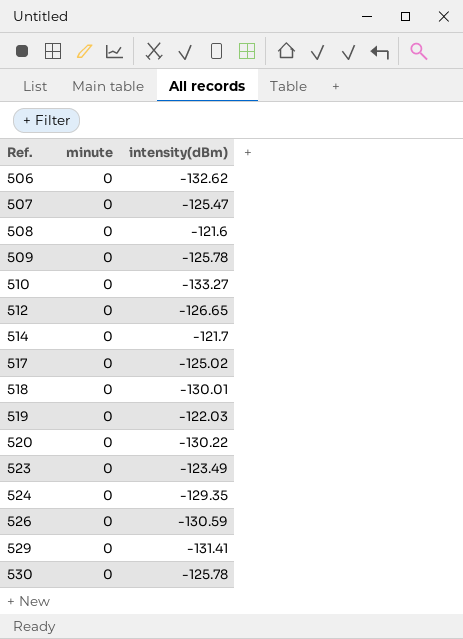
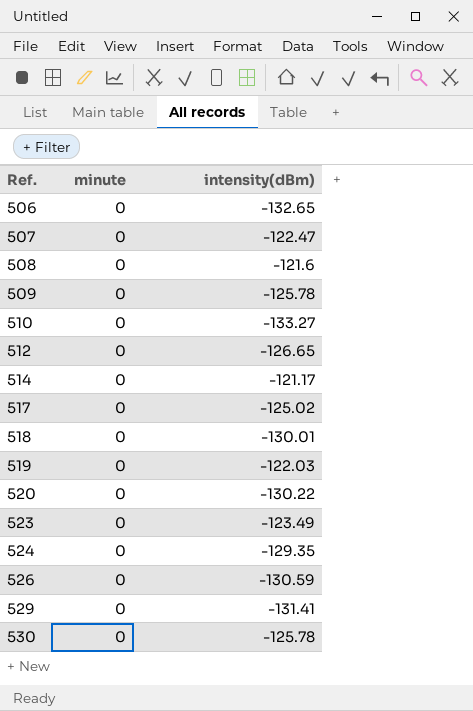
506 | intensity(dBm): -132.62 -> -132.65
507 | intensity(dBm): -125.47 -> -122.47
514 | intensity(dBm): -121.7 -> -121.17

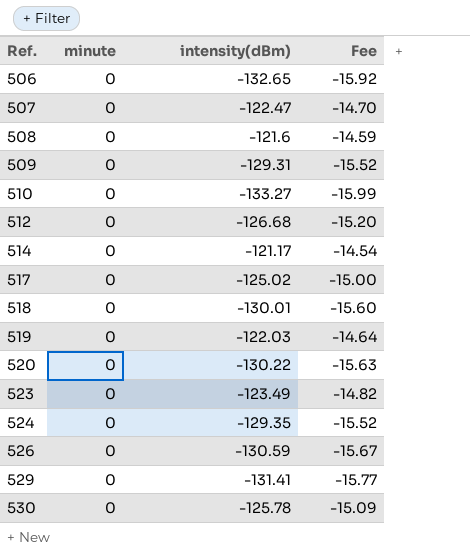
column Fee | formula: none -> [intensity(dBm)] * 0.12
509 | intensity(dBm): -125.78 -> -129.31
512 | intensity(dBm): -126.65 -> -126.68

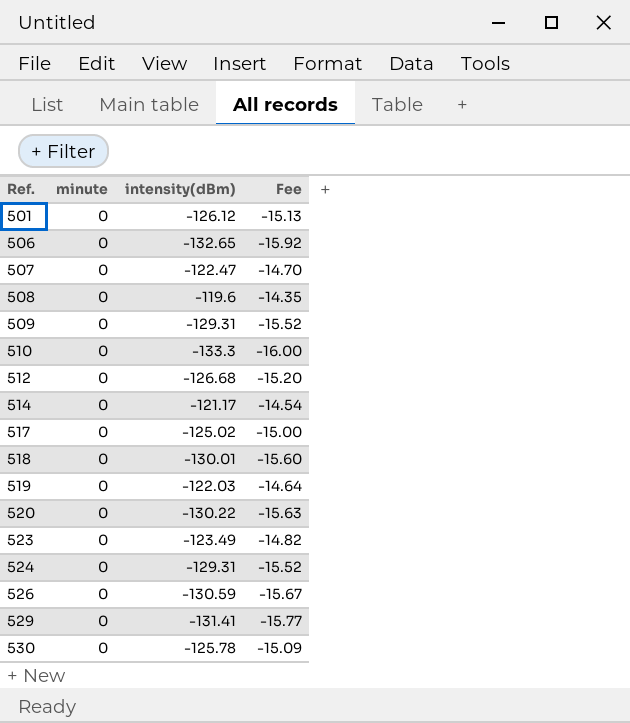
row 501: none -> 0 | -126.12 | -15.13
508 | intensity(dBm): -121.6 -> -119.6
508 | Fee: -14.59 -> -14.35
510 | intensity(dBm): -133.27 -> -133.3
510 | Fee: -15.99 -> -16.00
524 | intensity(dBm): -129.35 -> -129.31

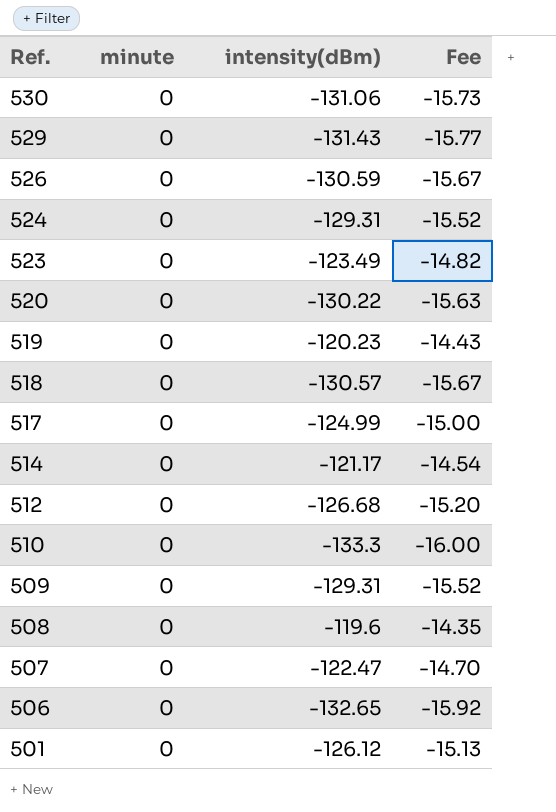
row order: Ref. ascending -> Ref. descending
530 | intensity(dBm): -125.78 -> -131.06
530 | Fee: -15.09 -> -15.73
529 | intensity(dBm): -131.41 -> -131.43
519 | intensity(dBm): -122.03 -> -120.23
519 | Fee: -14.64 -> -14.43
518 | intensity(dBm): -130.01 -> -130.57
518 | Fee: -15.60 -> -15.67
517 | intensity(dBm): -125.02 -> -124.99

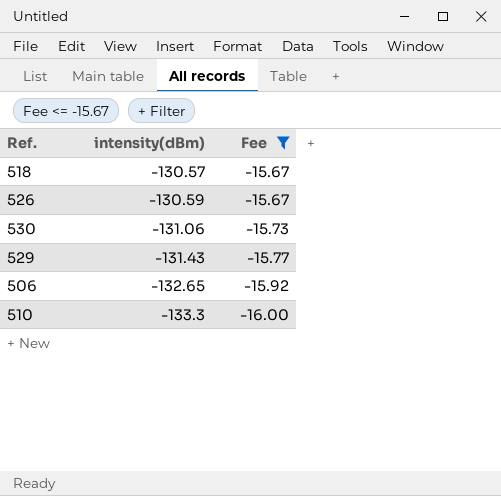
filter: none -> Fee <= -15.67
row order: Ref. descending -> intensity(dBm) descending
column minute | position: 2 -> none

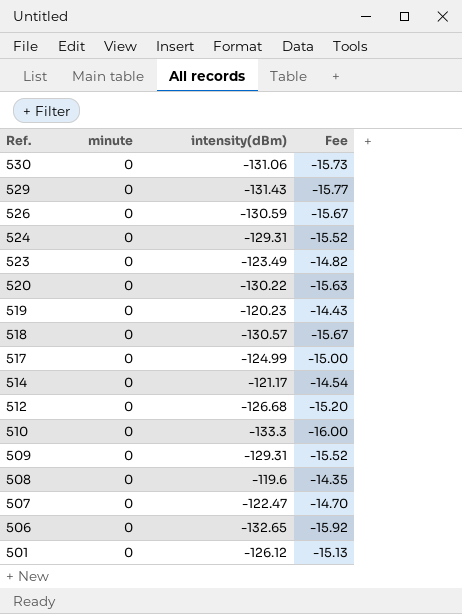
filter: Fee <= -15.67 -> none
row order: intensity(dBm) descending -> Ref. descending
column minute | position: none -> 2

